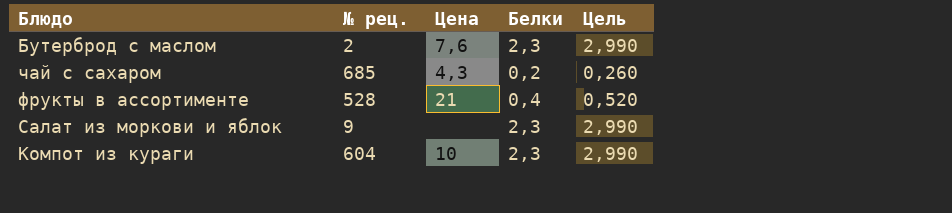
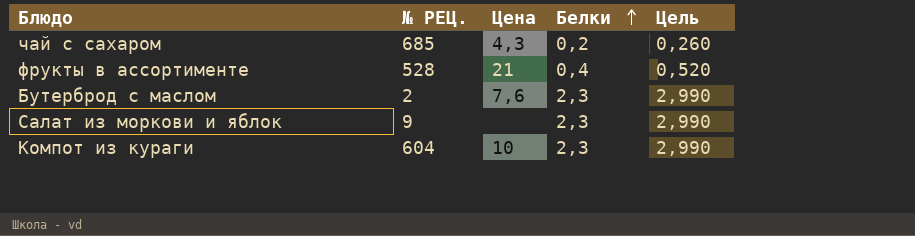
row order: none -> Белки ascending
column name: № рец. -> № РЕЦ.

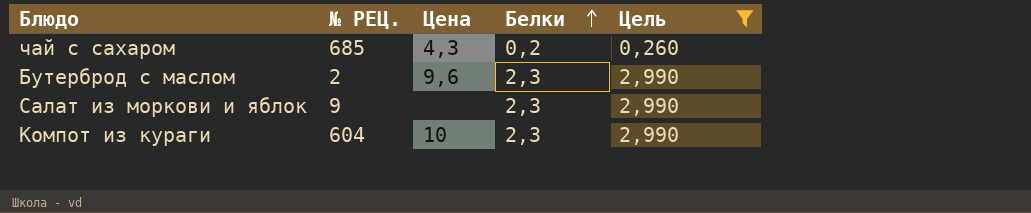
filter: none -> Цель != 0,520
Бутерброд с маслом | Цена: 7,6 -> 9,6

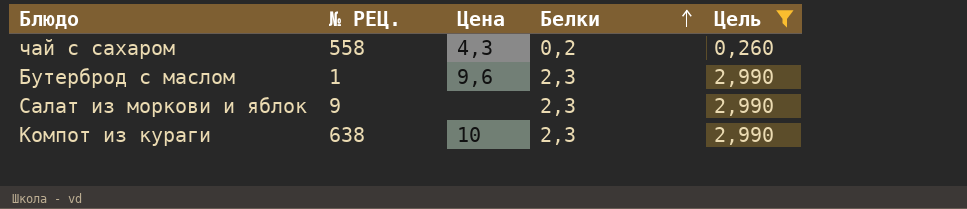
чай с сахаром | № РЕЦ.: 685 -> 558
Бутерброд с маслом | № РЕЦ.: 2 -> 1
Компот из кураги | № РЕЦ.: 604 -> 638

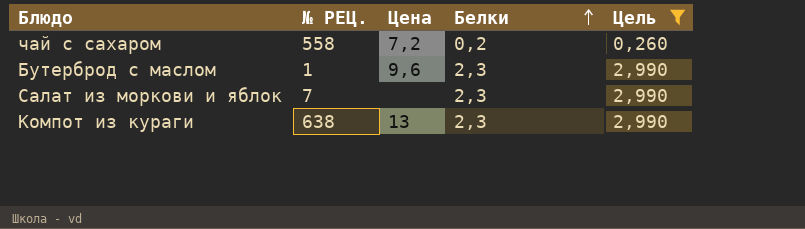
чай с сахаром | Цена: 4,3 -> 7,2
Салат из моркови и яблок | № РЕЦ.: 9 -> 7
Компот из кураги | Цена: 10 -> 13

